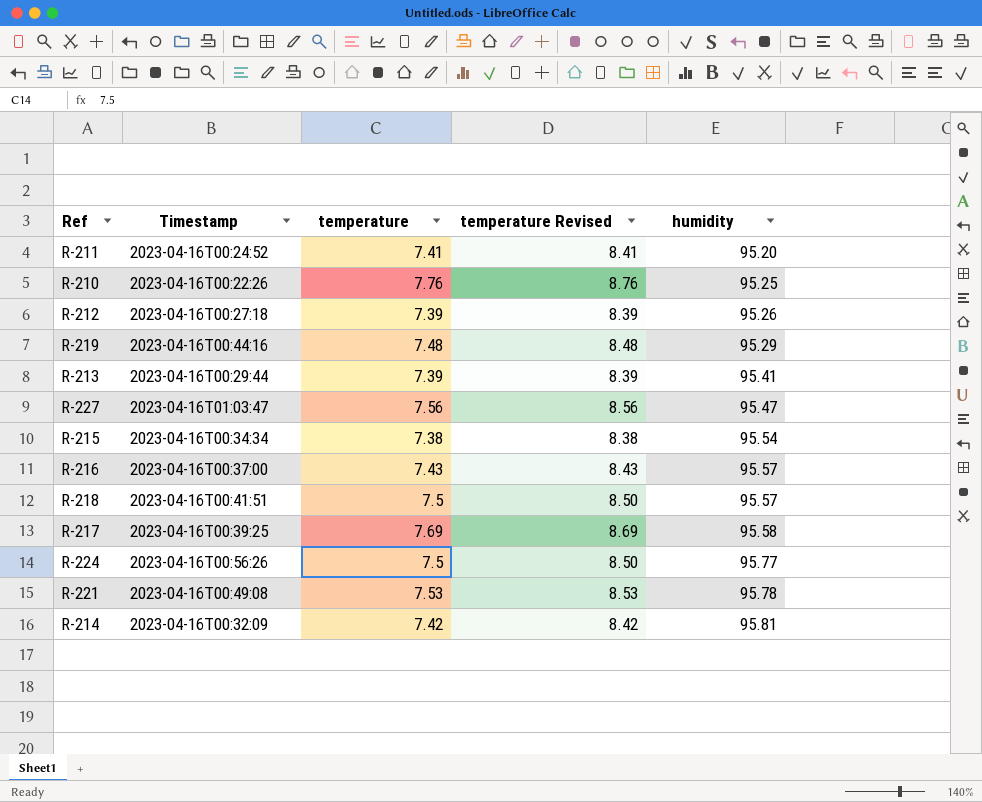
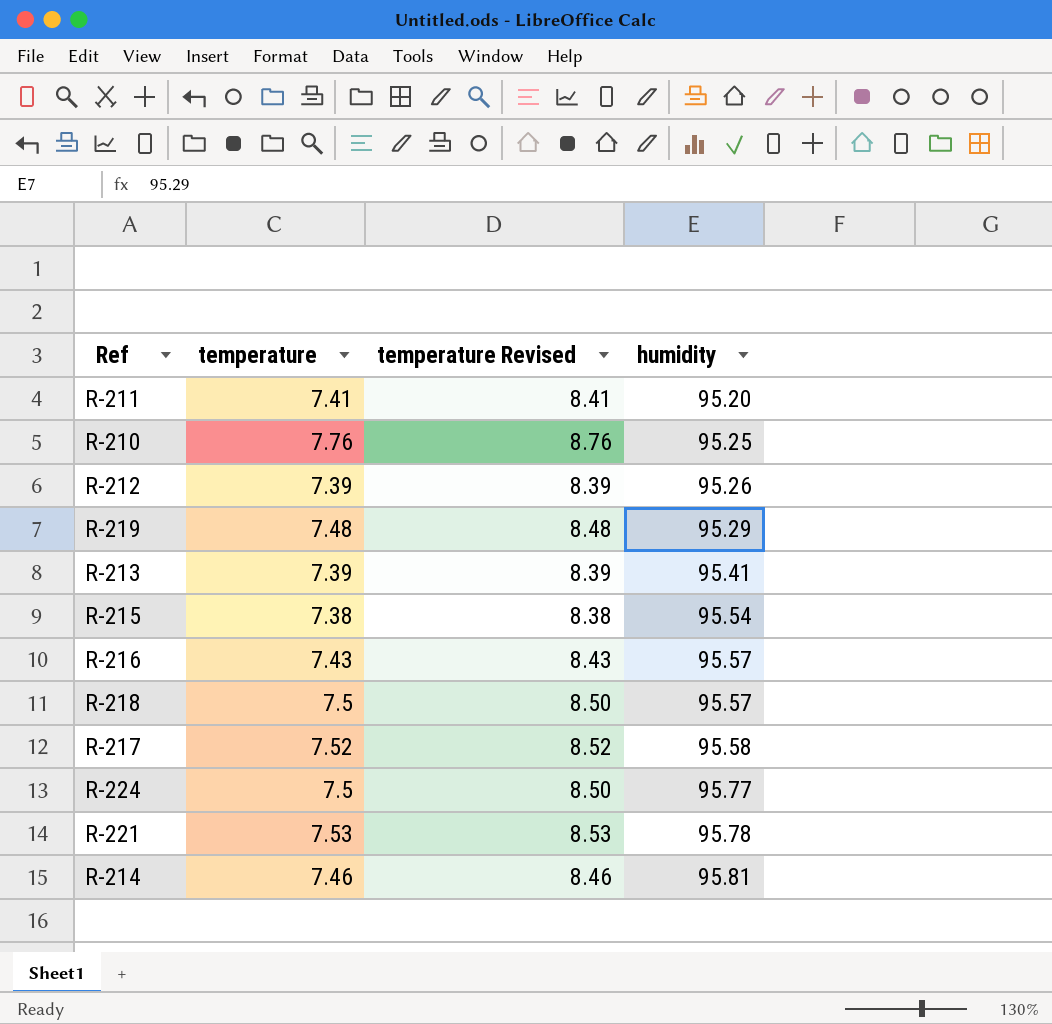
column Timestamp | position: 2 -> none
row R-227: 2023-04-16T01:03:47 | 7.56 | 8.56 | 95.47 -> none
R-217 | temperature: 7.69 -> 7.52
R-217 | temperature Revised: 8.69 -> 8.52
R-214 | temperature: 7.42 -> 7.46
R-214 | temperature Revised: 8.42 -> 8.46

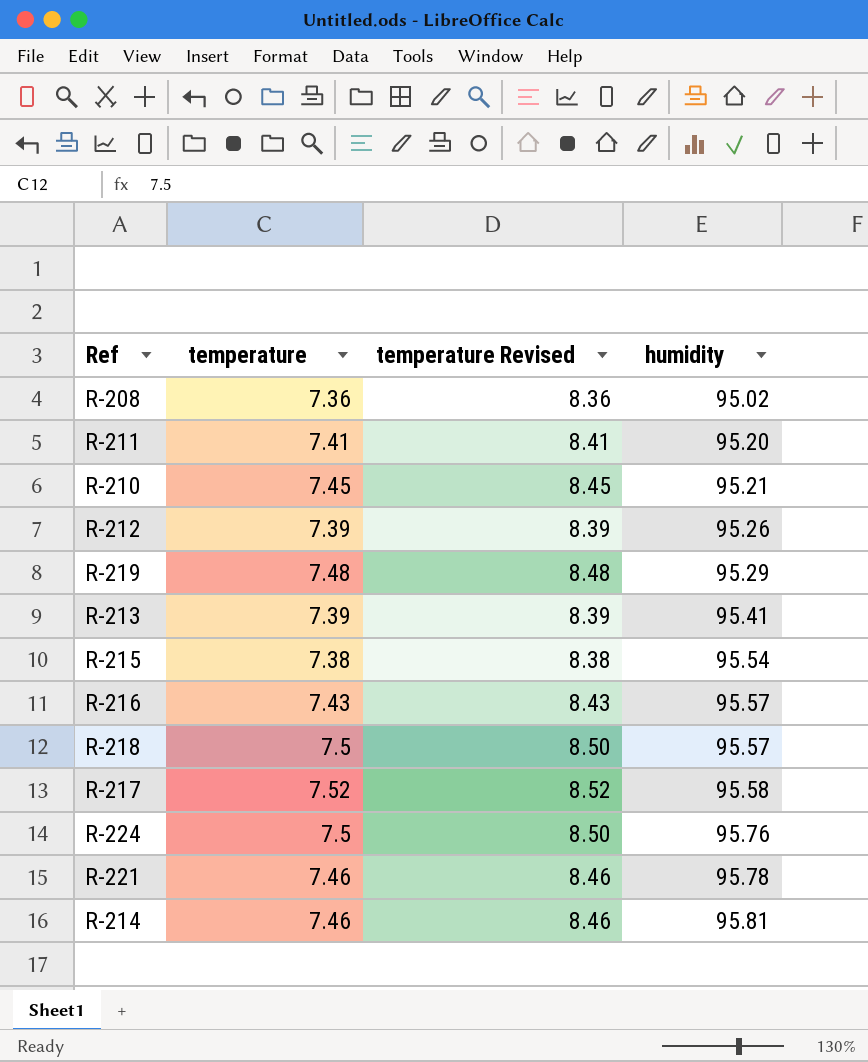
row R-208: none -> 7.36 | 8.36 | 95.02
R-210 | temperature: 7.76 -> 7.45
R-210 | temperature Revised: 8.76 -> 8.45
R-210 | humidity: 95.25 -> 95.21
R-224 | humidity: 95.77 -> 95.76
R-221 | temperature: 7.53 -> 7.46
R-221 | temperature Revised: 8.53 -> 8.46

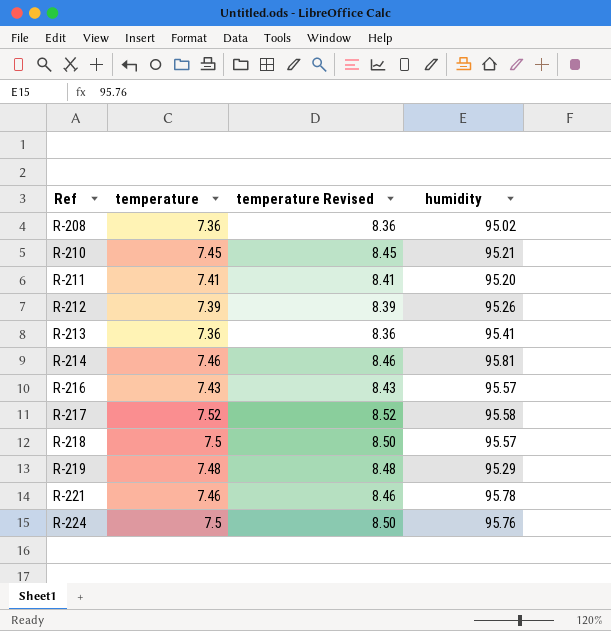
row order: humidity ascending -> Ref ascending
row R-215: 7.38 | 8.38 | 95.54 -> none
R-213 | temperature: 7.39 -> 7.36
R-213 | temperature Revised: 8.39 -> 8.36

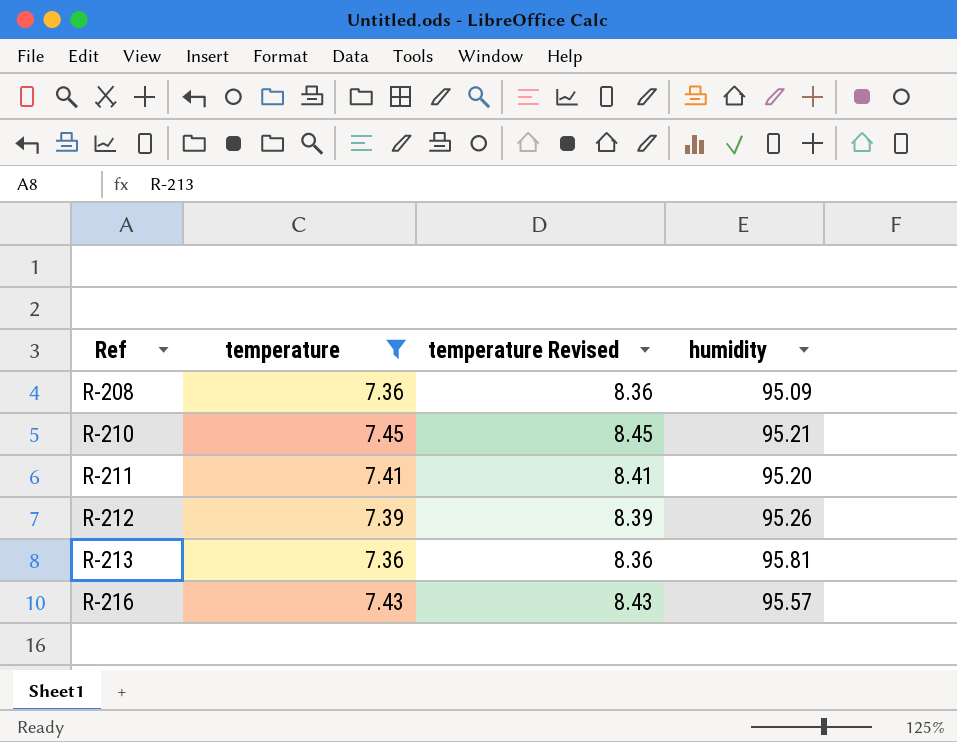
filter: none -> temperature <= 7.45
R-208 | humidity: 95.02 -> 95.09
R-213 | humidity: 95.41 -> 95.81

